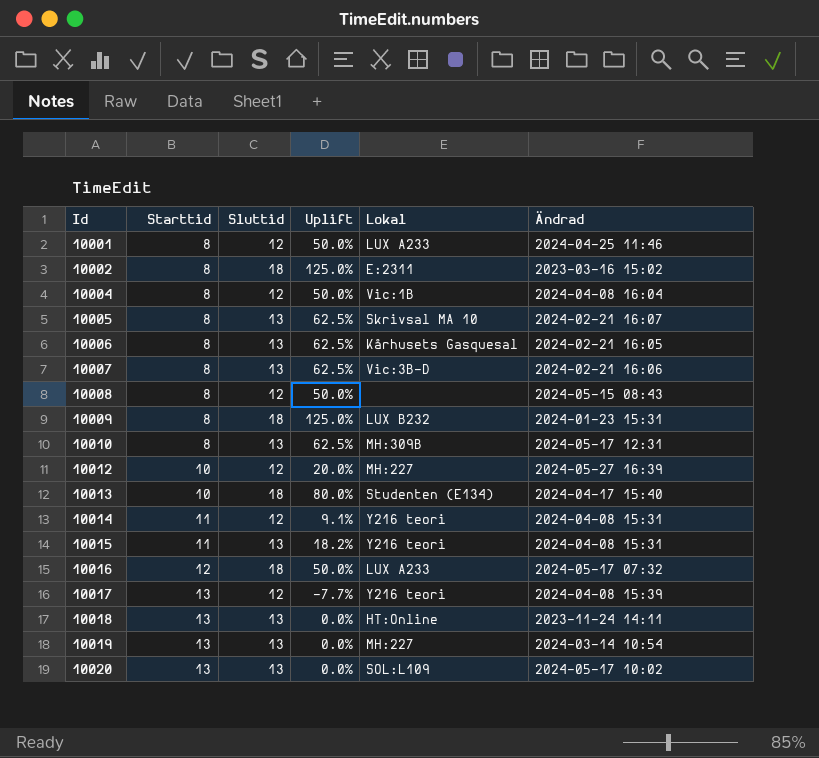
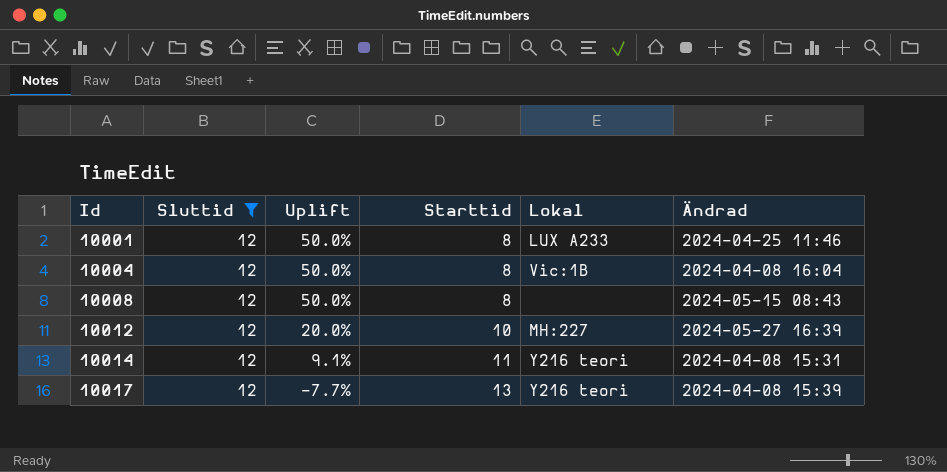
filter: none -> Sluttid = 12
column Starttid | position: 2 -> 4

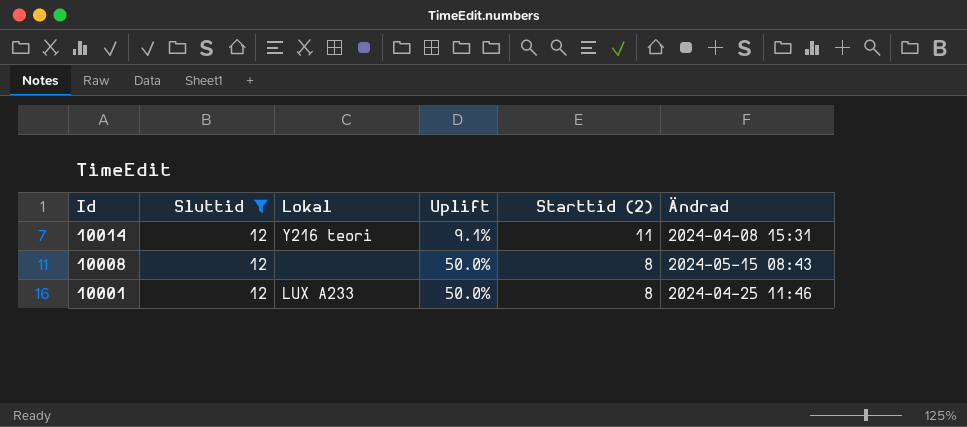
row order: Id ascending -> Id descending
column Lokal | position: 5 -> 3
column name: Starttid -> Starttid (2)
row 10004: 12 | 50.0% | 8 | Vic:1B | 2024-04-08 16:04 -> none
row 10012: 12 | 20.0% | 10 | MH:227 | 2024-05-27 16:39 -> none
row 10017: 12 | -7.7% | 13 | Y216 teori | 2024-04-08 15:39 -> none

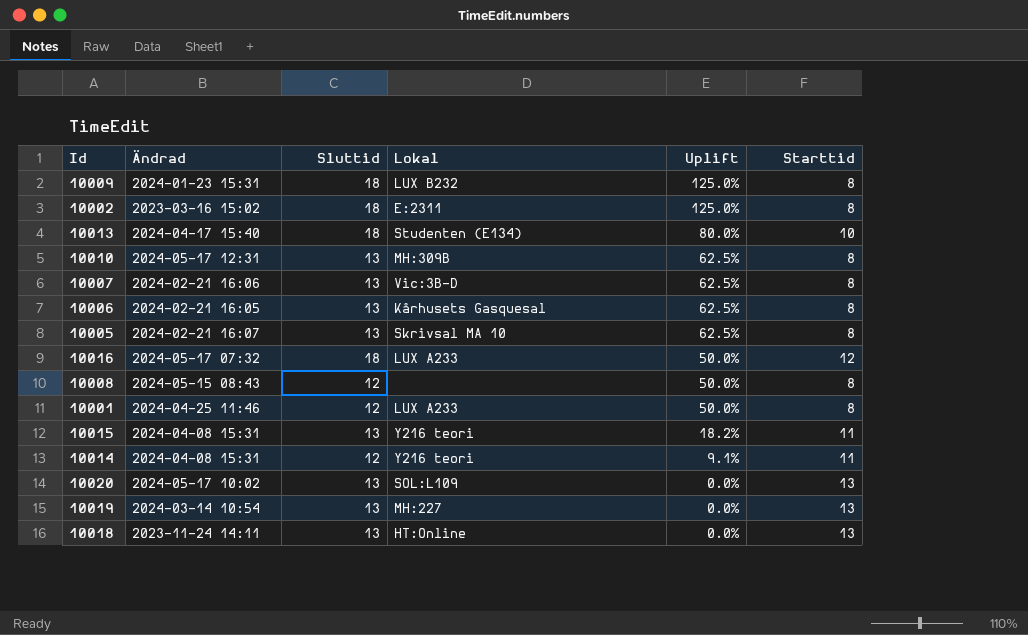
filter: Sluttid = 12 -> none
row order: Id descending -> Uplift descending
column Ändrad | position: 6 -> 2
column name: Starttid (2) -> Starttid

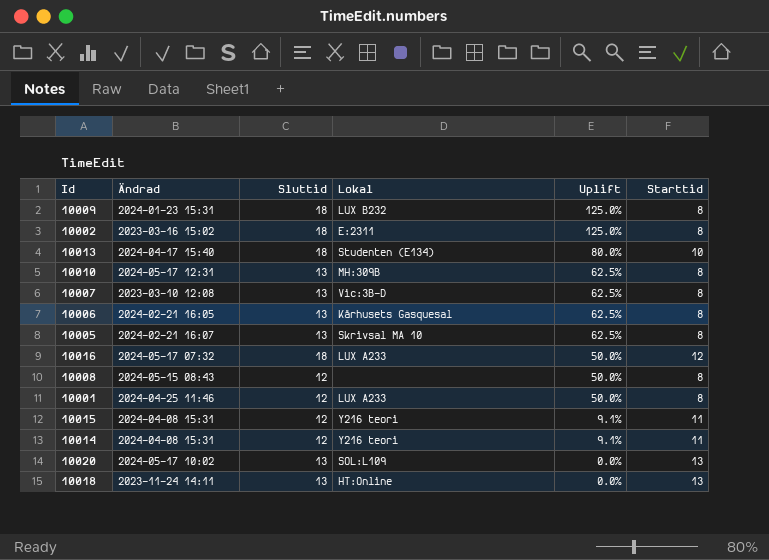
row 10019: 2024-03-14 10:54 | 13 | MH:227 | 0.0% | 13 -> none
10007 | Ändrad: 2024-02-21 16:06 -> 2023-03-10 12:08
10015 | Sluttid: 13 -> 12
10015 | Uplift: 18.2% -> 9.1%

